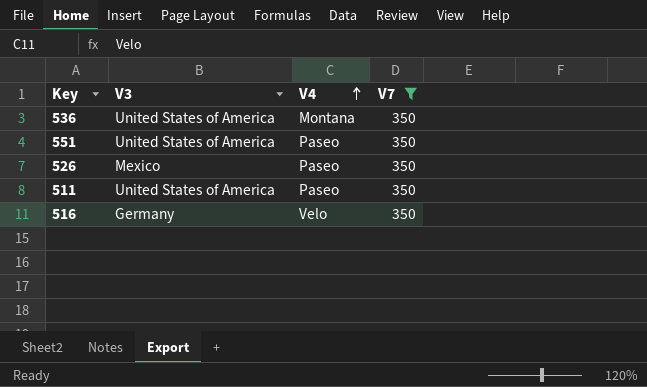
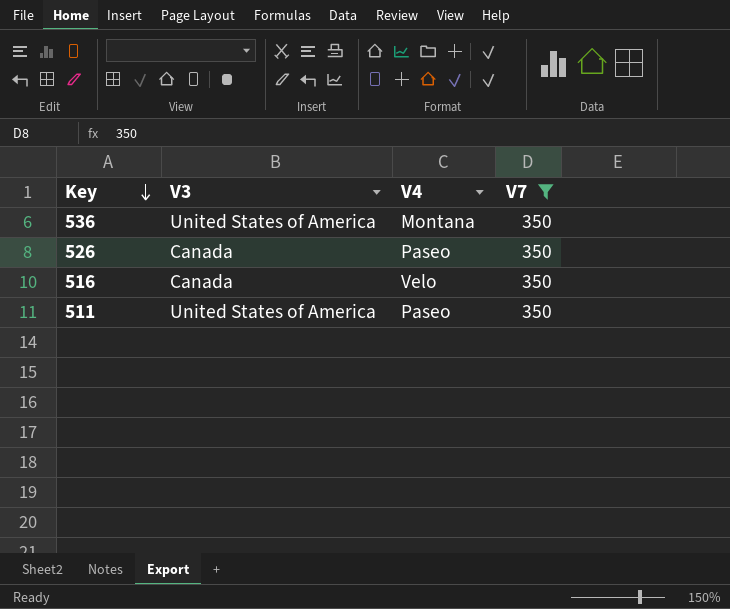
row order: V4 ascending -> Key descending
row 551: United States of America | Paseo | 350 -> none
526 | V3: Mexico -> Canada
516 | V3: Germany -> Canada

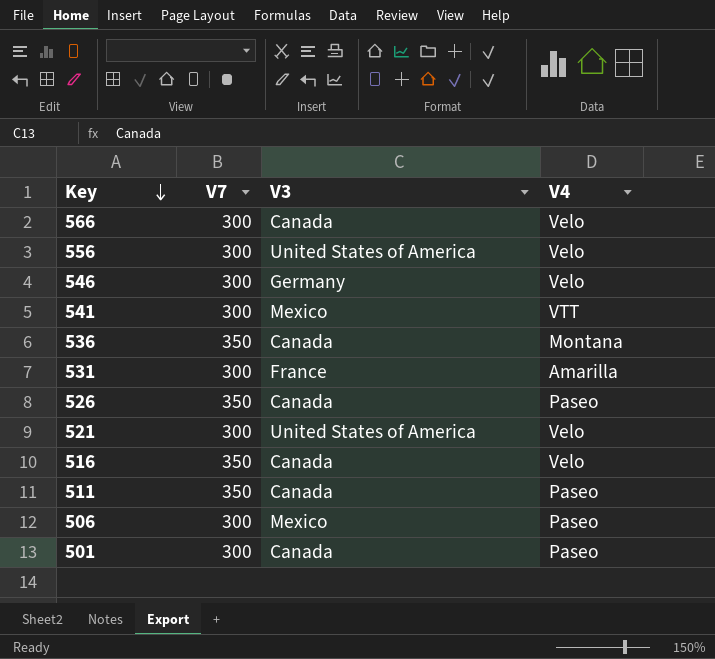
filter: V7 = 350 -> none
column V7 | position: 4 -> 2
536 | V3: United States of America -> Canada
511 | V3: United States of America -> Canada

